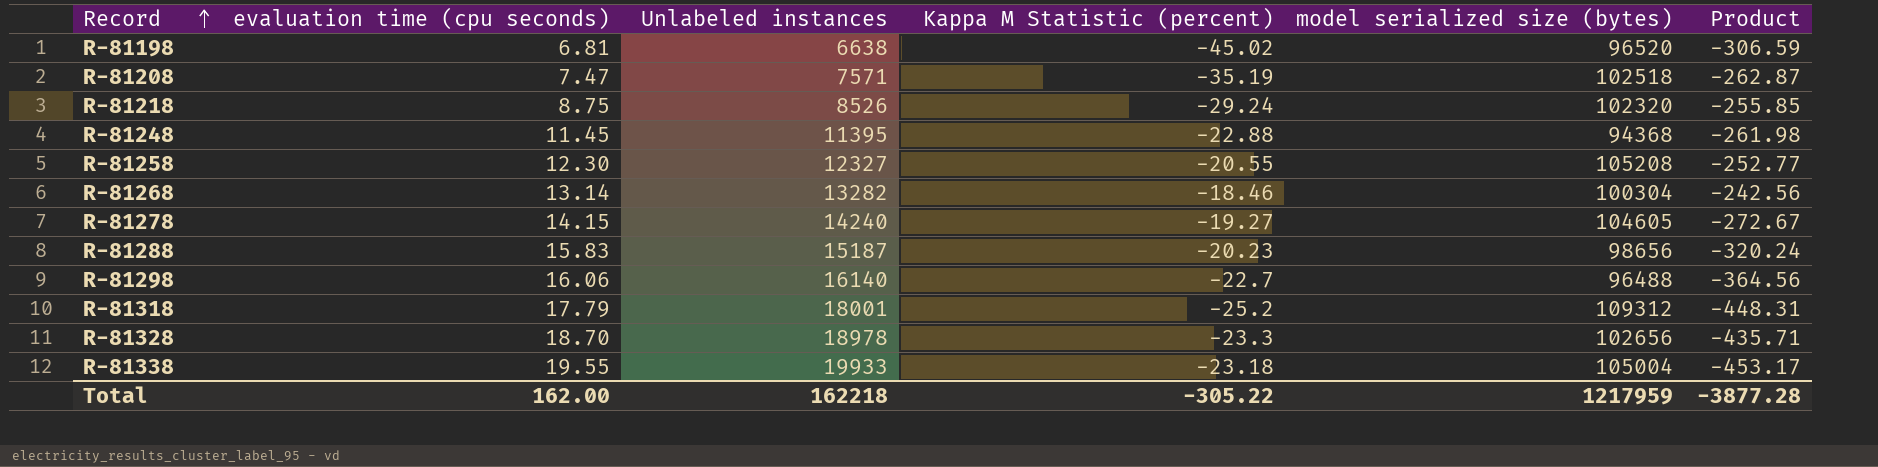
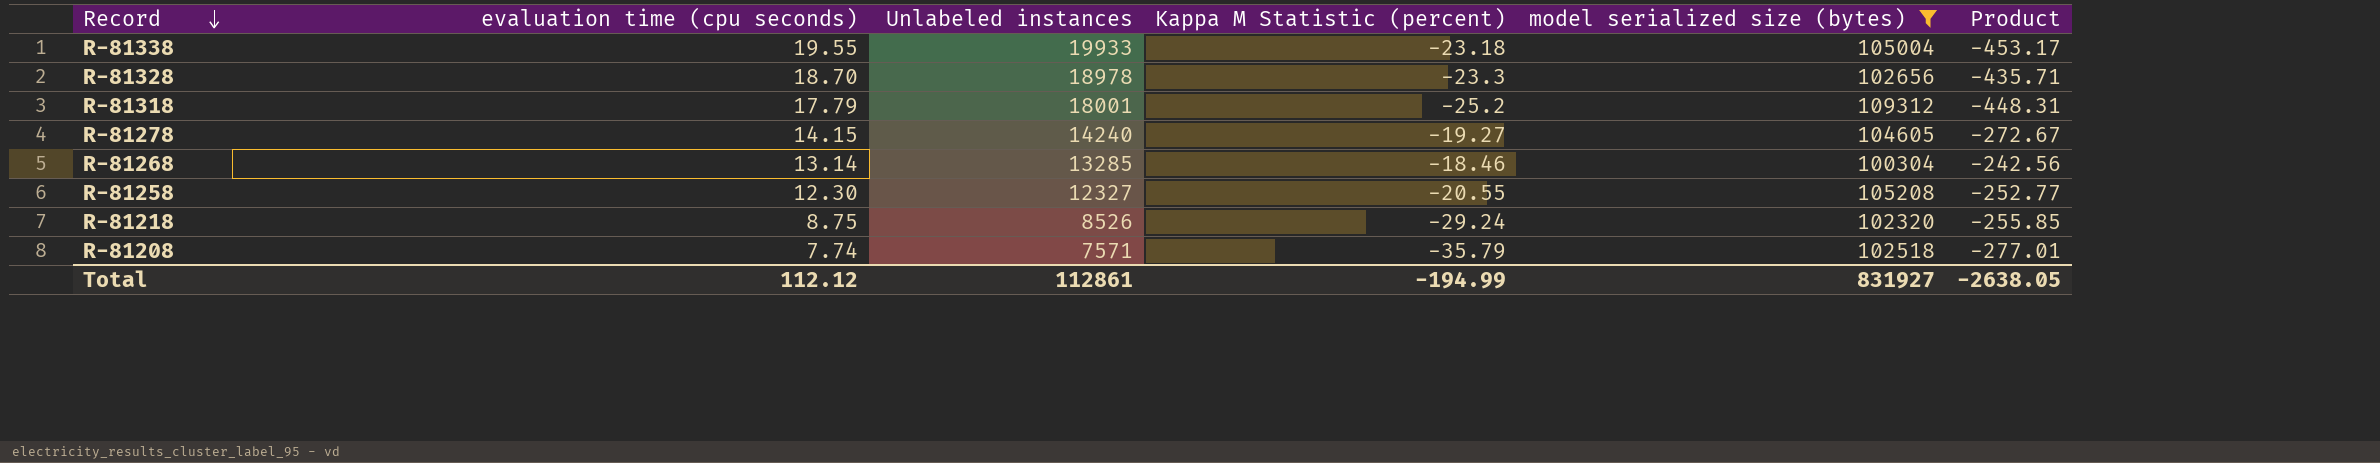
filter: none -> model serialized size (bytes) >= 100304
row order: Record ascending -> Record descending
R-81268 | Unlabeled instances: 13282 -> 13285
R-81208 | evaluation time (cpu seconds): 7.47 -> 7.74
R-81208 | Kappa M Statistic (percent): -35.19 -> -35.79
R-81208 | Product: -262.87 -> -277.01
Total | evaluation time (cpu seconds): 162.00 -> 112.12
Total | Unlabeled instances: 162218 -> 112861
Total | Kappa M Statistic (percent): -305.22 -> -194.99
Total | model serialized size (bytes): 1217959 -> 831927
Total | Product: -3877.28 -> -2638.05

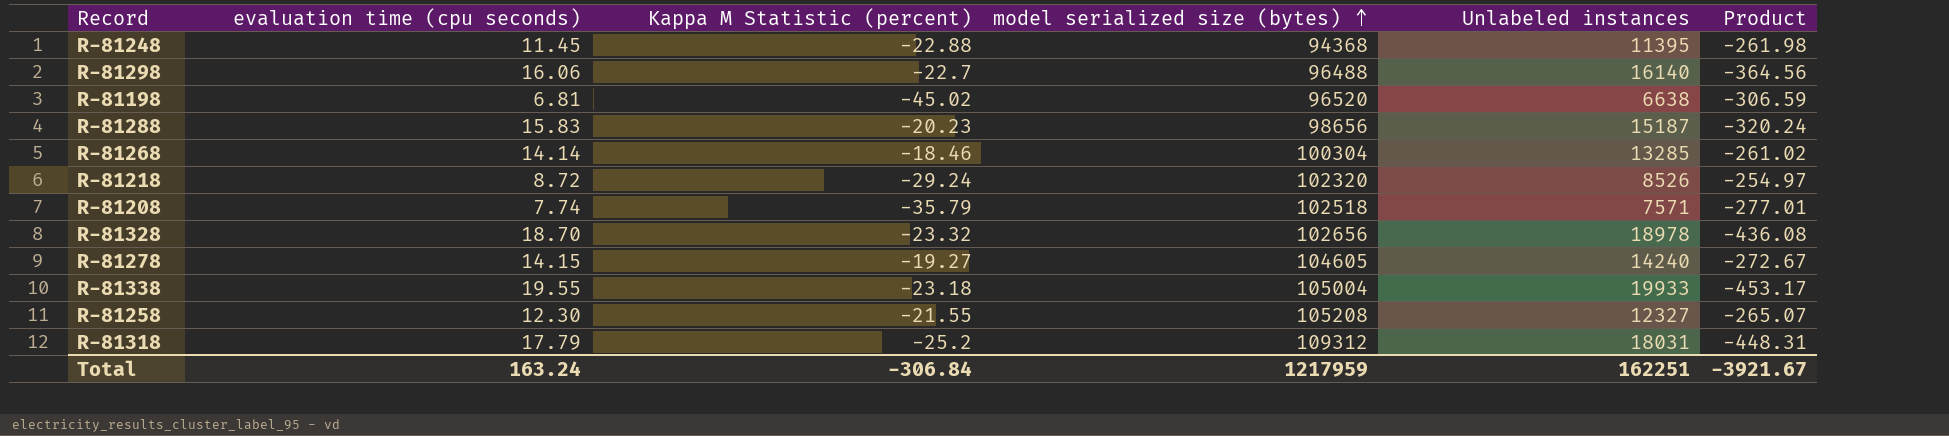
filter: model serialized size (bytes) >= 100304 -> none
row order: Record descending -> model serialized size (bytes) ascending
column Unlabeled instances | position: 3 -> 5
R-81268 | evaluation time (cpu seconds): 13.14 -> 14.14
R-81268 | Product: -242.56 -> -261.02
R-81218 | evaluation time (cpu seconds): 8.75 -> 8.72
R-81218 | Product: -255.85 -> -254.97
R-81328 | Kappa M Statistic (percent): -23.3 -> -23.32
R-81328 | Product: -435.71 -> -436.08
R-81258 | Kappa M Statistic (percent): -20.55 -> -21.55
R-81258 | Product: -252.77 -> -265.07
R-81318 | Unlabeled instances: 18001 -> 18031
Total | evaluation time (cpu seconds): 112.12 -> 163.24
Total | Kappa M Statistic (percent): -194.99 -> -306.84
Total | model serialized size (bytes): 831927 -> 1217959
Total | Unlabeled instances: 112861 -> 162251
Total | Product: -2638.05 -> -3921.67

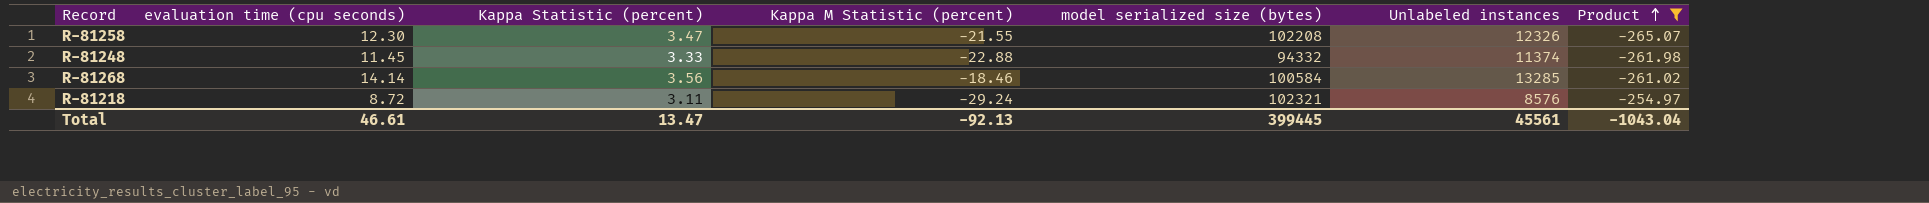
filter: none -> Product >= -265.07
row order: model serialized size (bytes) ascending -> Product ascending
column Kappa Statistic (percent) | position: none -> 3
R-81258 | model serialized size (bytes): 105208 -> 102208
R-81258 | Unlabeled instances: 12327 -> 12326
R-81248 | model serialized size (bytes): 94368 -> 94332
R-81248 | Unlabeled instances: 11395 -> 11374
R-81268 | model serialized size (bytes): 100304 -> 100584
R-81218 | model serialized size (bytes): 102320 -> 102321
R-81218 | Unlabeled instances: 8526 -> 8576
Total | evaluation time (cpu seconds): 163.24 -> 46.61
Total | Kappa M Statistic (percent): -306.84 -> -92.13
Total | model serialized size (bytes): 1217959 -> 399445
Total | Unlabeled instances: 162251 -> 45561
Total | Product: -3921.67 -> -1043.04

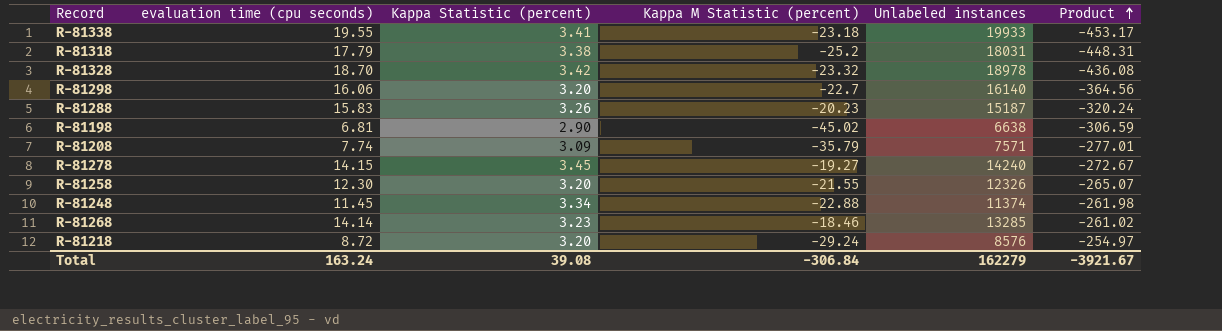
filter: Product >= -265.07 -> none
column model serialized size (bytes) | position: 5 -> none
R-81258 | Kappa Statistic (percent): 3.47 -> 3.20
R-81248 | Kappa Statistic (percent): 3.33 -> 3.34
R-81268 | Kappa Statistic (percent): 3.56 -> 3.23
R-81218 | Kappa Statistic (percent): 3.11 -> 3.20
Total | evaluation time (cpu seconds): 46.61 -> 163.24
Total | Kappa Statistic (percent): 13.47 -> 39.08
Total | Kappa M Statistic (percent): -92.13 -> -306.84
Total | Unlabeled instances: 45561 -> 162279
Total | Product: -1043.04 -> -3921.67

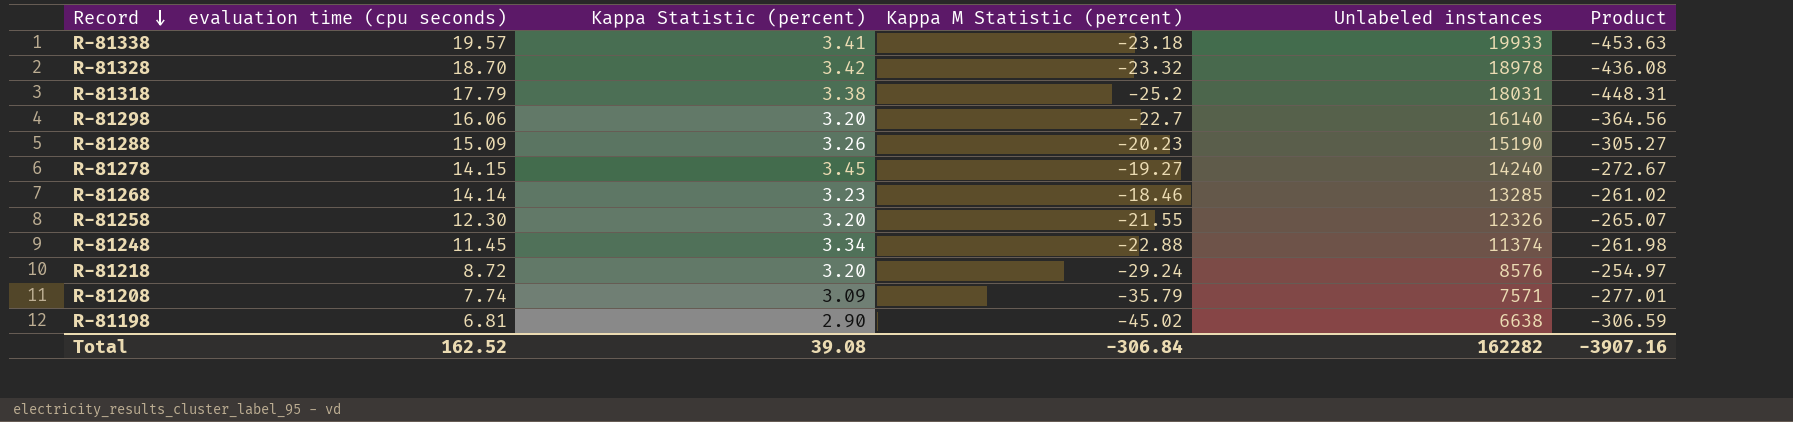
row order: Product ascending -> Record descending
R-81338 | evaluation time (cpu seconds): 19.55 -> 19.57
R-81338 | Product: -453.17 -> -453.63
R-81288 | evaluation time (cpu seconds): 15.83 -> 15.09
R-81288 | Unlabeled instances: 15187 -> 15190
R-81288 | Product: -320.24 -> -305.27
Total | evaluation time (cpu seconds): 163.24 -> 162.52
Total | Unlabeled instances: 162279 -> 162282
Total | Product: -3921.67 -> -3907.16

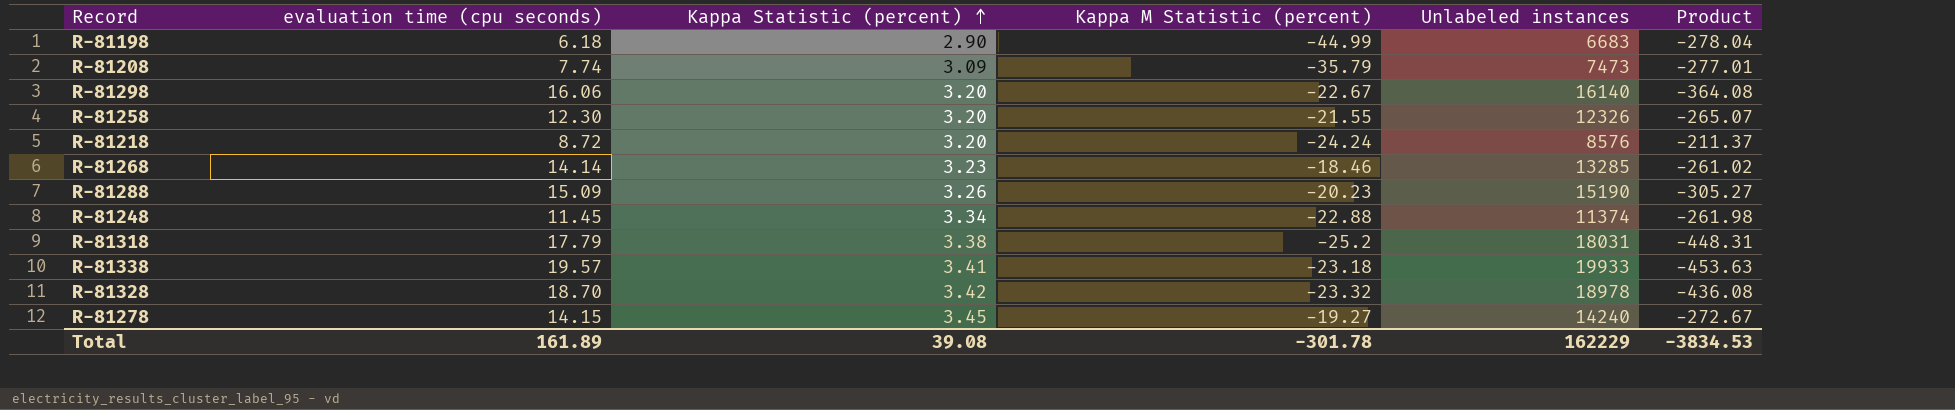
row order: Record descending -> Kappa Statistic (percent) ascending
R-81198 | evaluation time (cpu seconds): 6.81 -> 6.18
R-81198 | Kappa M Statistic (percent): -45.02 -> -44.99
R-81198 | Unlabeled instances: 6638 -> 6683
R-81198 | Product: -306.59 -> -278.04
R-81208 | Unlabeled instances: 7571 -> 7473
R-81298 | Kappa M Statistic (percent): -22.7 -> -22.67
R-81298 | Product: -364.56 -> -364.08
R-81218 | Kappa M Statistic (percent): -29.24 -> -24.24
R-81218 | Product: -254.97 -> -211.37
Total | evaluation time (cpu seconds): 162.52 -> 161.89
Total | Kappa M Statistic (percent): -306.84 -> -301.78
Total | Unlabeled instances: 162282 -> 162229
Total | Product: -3907.16 -> -3834.53

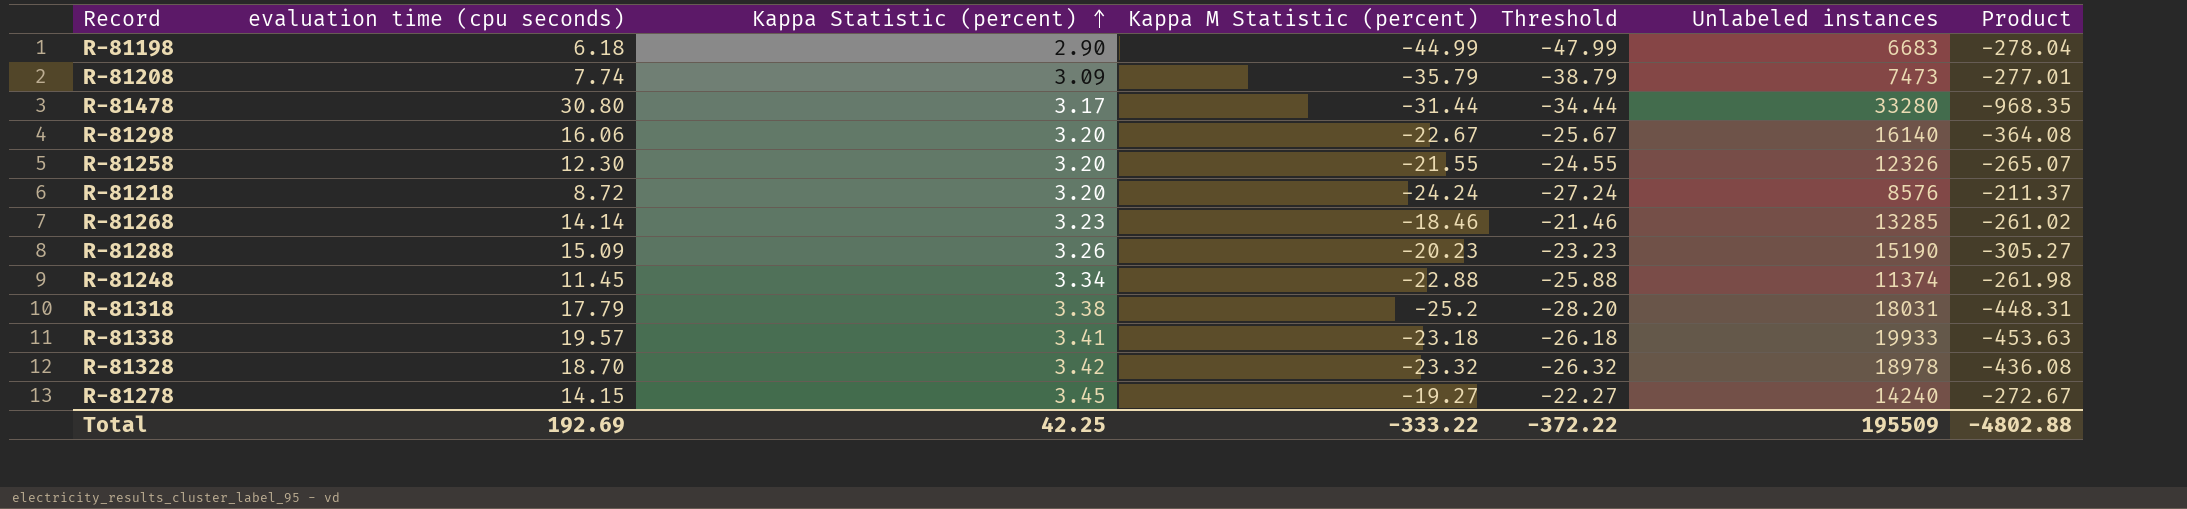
column Threshold | formula: none -> [Kappa M Statistic (percent)] - 3
row R-81478: none -> 30.80 | 3.17 | -31.44 | -34.44 | 33280 | -968.35
Total | evaluation time (cpu seconds): 161.89 -> 192.69
Total | Kappa Statistic (percent): 39.08 -> 42.25
Total | Kappa M Statistic (percent): -301.78 -> -333.22
Total | Unlabeled instances: 162229 -> 195509
Total | Product: -3834.53 -> -4802.88

